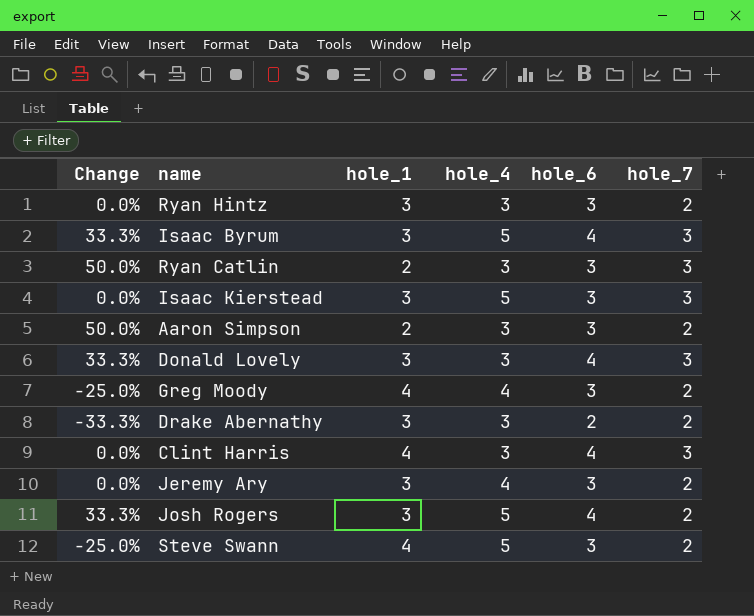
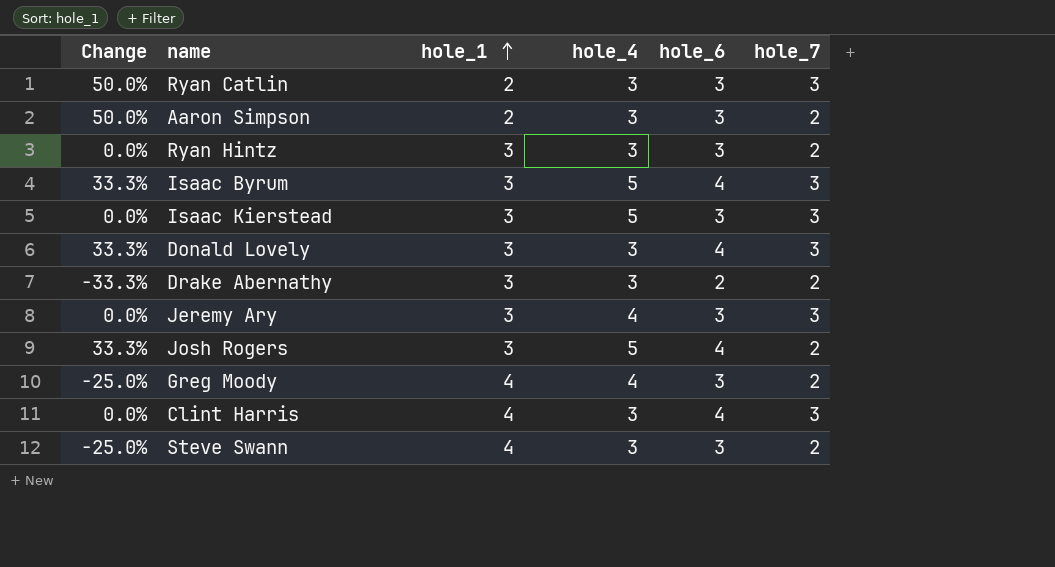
row order: none -> hole_1 ascending
Jeremy Ary | hole_7: 2 -> 3
Steve Swann | hole_4: 5 -> 3

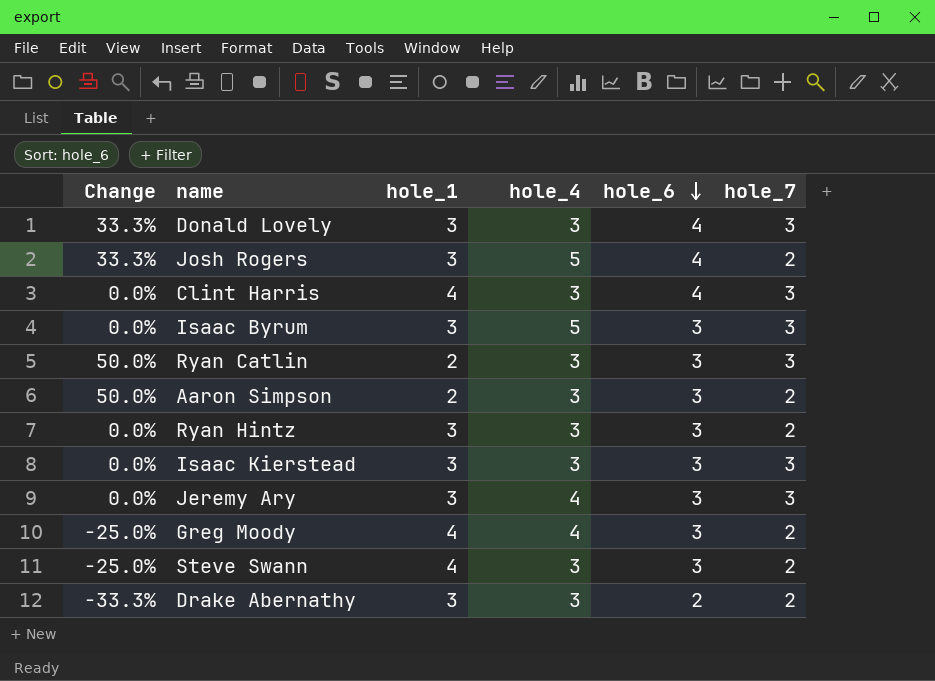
row order: hole_1 ascending -> hole_6 descending
Isaac Byrum | Change: 33.3% -> 0.0%
Isaac Byrum | hole_6: 4 -> 3
Isaac Kierstead | hole_4: 5 -> 3

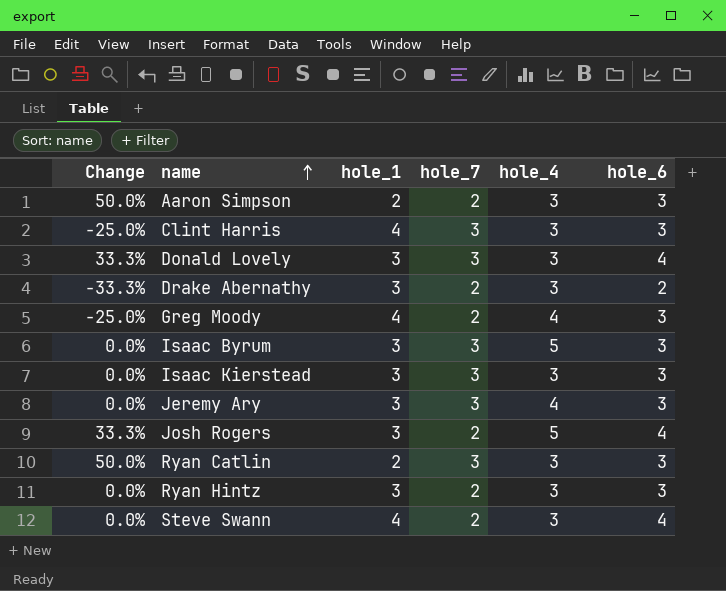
row order: hole_6 descending -> name ascending
column hole_7 | position: 6 -> 4
Clint Harris | Change: 0.0% -> -25.0%
Clint Harris | hole_6: 4 -> 3
Steve Swann | Change: -25.0% -> 0.0%
Steve Swann | hole_6: 3 -> 4

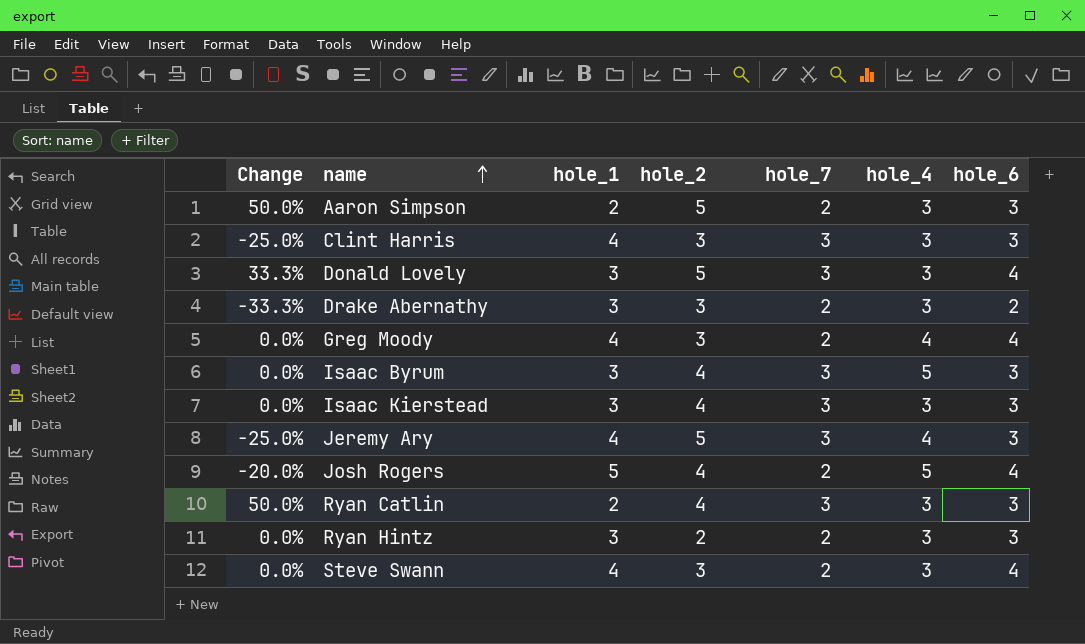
column hole_2 | position: none -> 4
Greg Moody | Change: -25.0% -> 0.0%
Greg Moody | hole_6: 3 -> 4
Jeremy Ary | Change: 0.0% -> -25.0%
Jeremy Ary | hole_1: 3 -> 4
Josh Rogers | Change: 33.3% -> -20.0%
Josh Rogers | hole_1: 3 -> 5

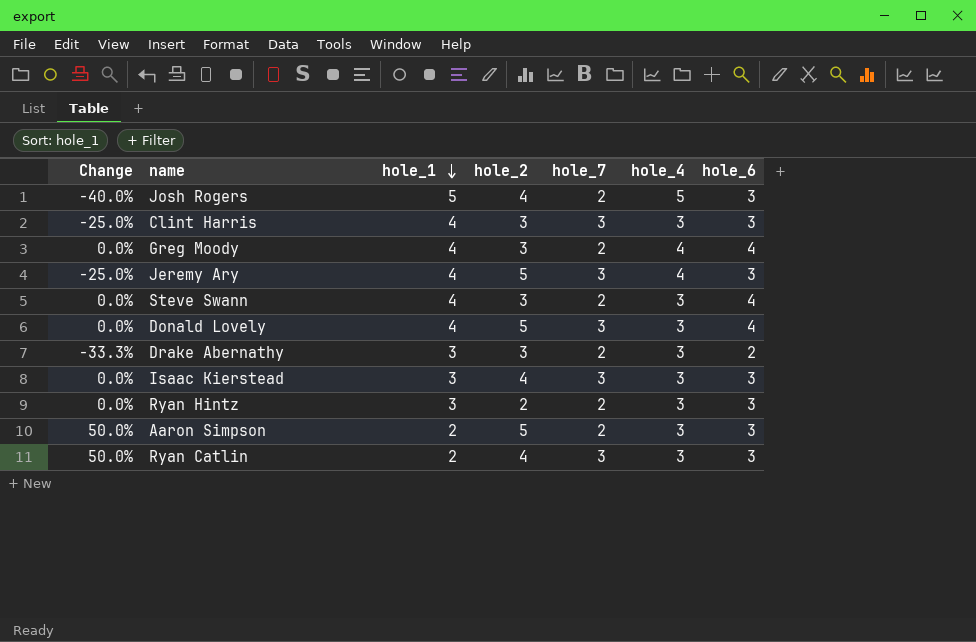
row order: name ascending -> hole_1 descending
row Isaac Byrum: 0.0% | 3 | 4 | 3 | 5 | 3 -> none
Josh Rogers | Change: -20.0% -> -40.0%
Josh Rogers | hole_6: 4 -> 3
Donald Lovely | Change: 33.3% -> 0.0%
Donald Lovely | hole_1: 3 -> 4

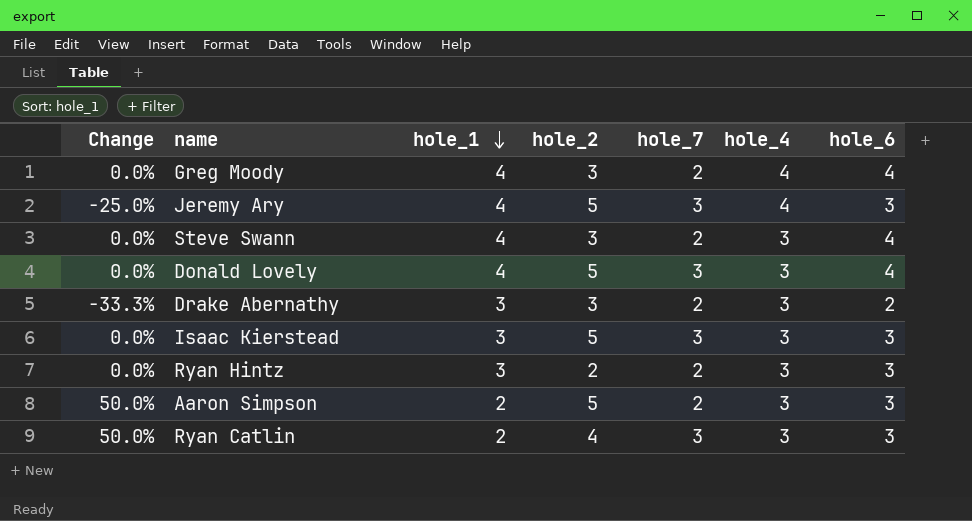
row Josh Rogers: -40.0% | 5 | 4 | 2 | 5 | 3 -> none
row Clint Harris: -25.0% | 4 | 3 | 3 | 3 | 3 -> none
Isaac Kierstead | hole_2: 4 -> 5

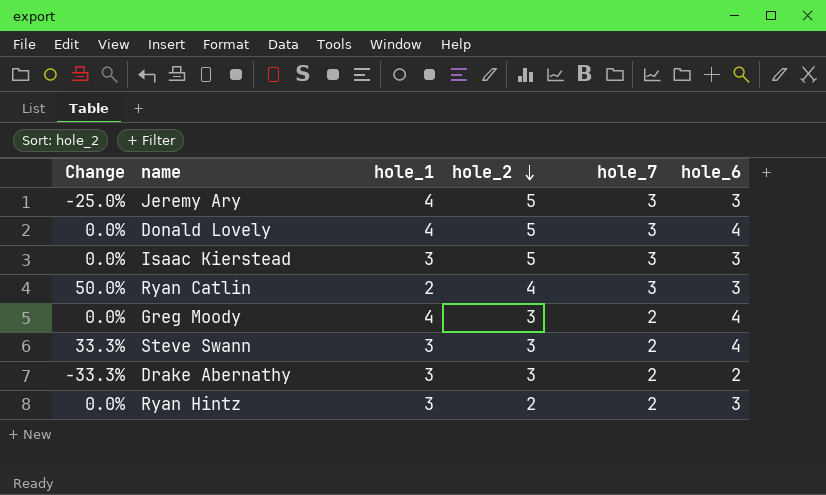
row order: hole_1 descending -> hole_2 descending
column hole_4 | position: 6 -> none
row Aaron Simpson: 50.0% | 2 | 5 | 2 | 3 | 3 -> none
Steve Swann | Change: 0.0% -> 33.3%
Steve Swann | hole_1: 4 -> 3

